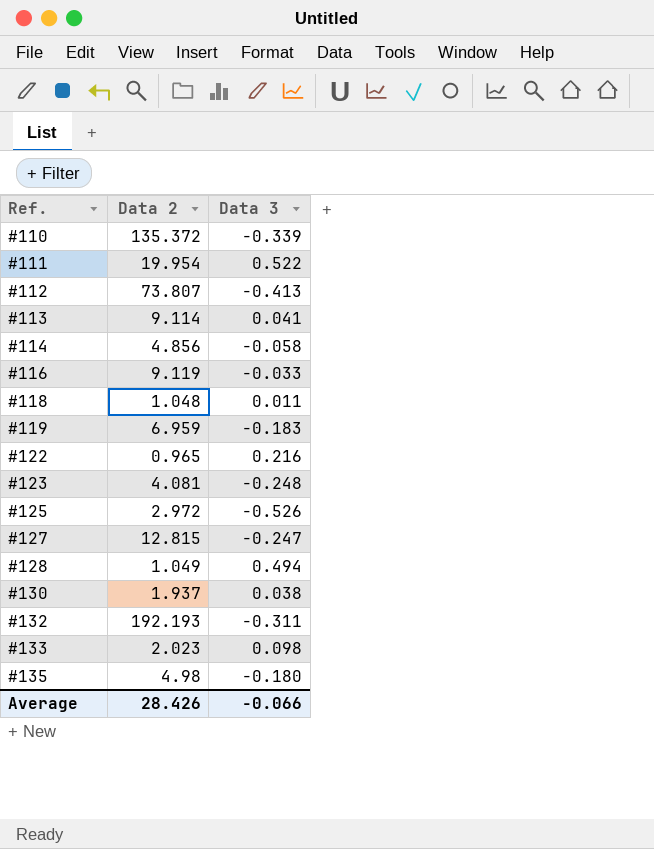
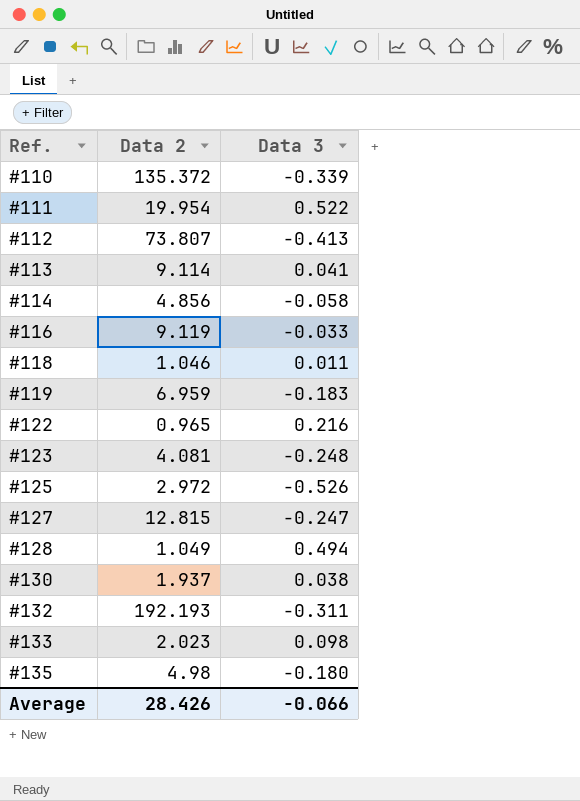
#118 | Data 2: 1.048 -> 1.046

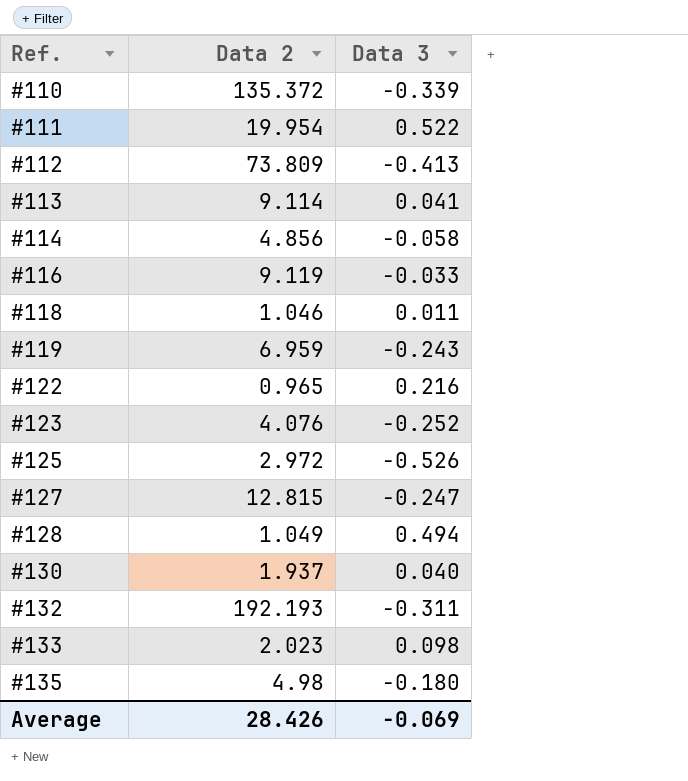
#112 | Data 2: 73.807 -> 73.809
#119 | Data 3: -0.183 -> -0.243
#123 | Data 2: 4.081 -> 4.076
#123 | Data 3: -0.248 -> -0.252
#130 | Data 3: 0.038 -> 0.040
Average | Data 3: -0.066 -> -0.069

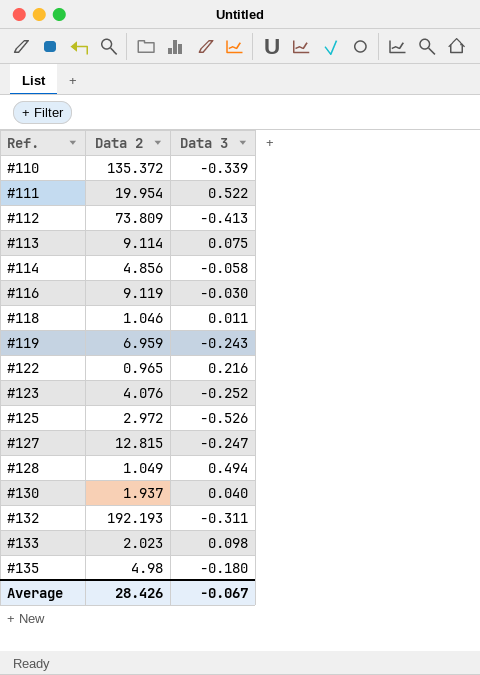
#113 | Data 3: 0.041 -> 0.075
#116 | Data 3: -0.033 -> -0.030
Average | Data 3: -0.069 -> -0.067

